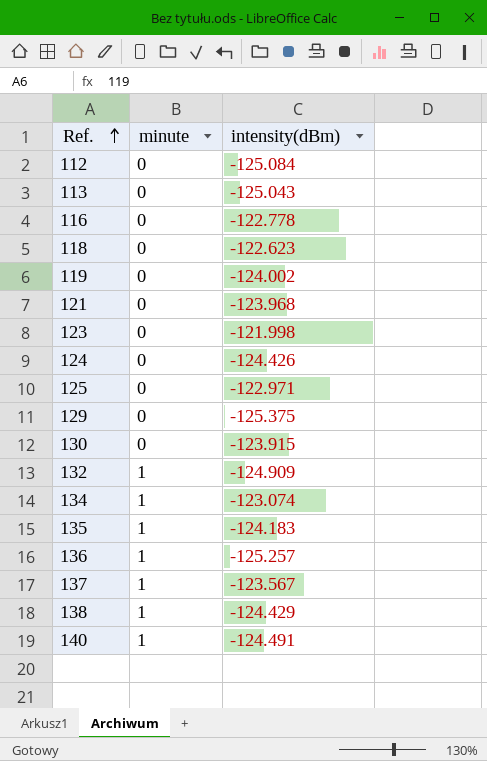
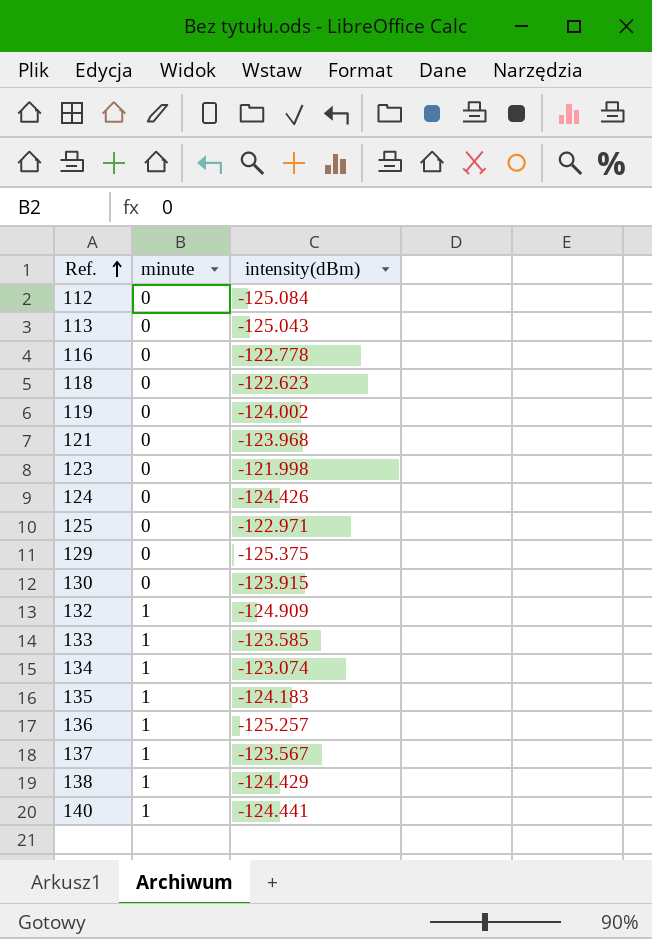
row 133: none -> 1 | -123.585
140 | intensity(dBm): -124.491 -> -124.441

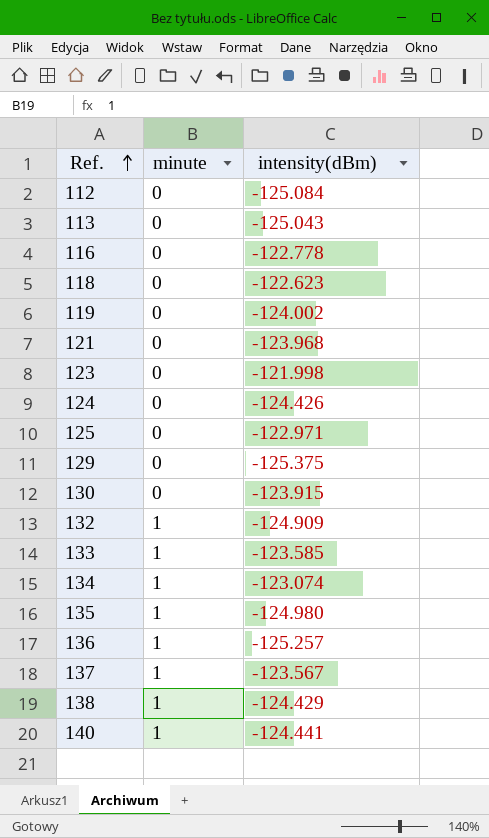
135 | intensity(dBm): -124.183 -> -124.980

